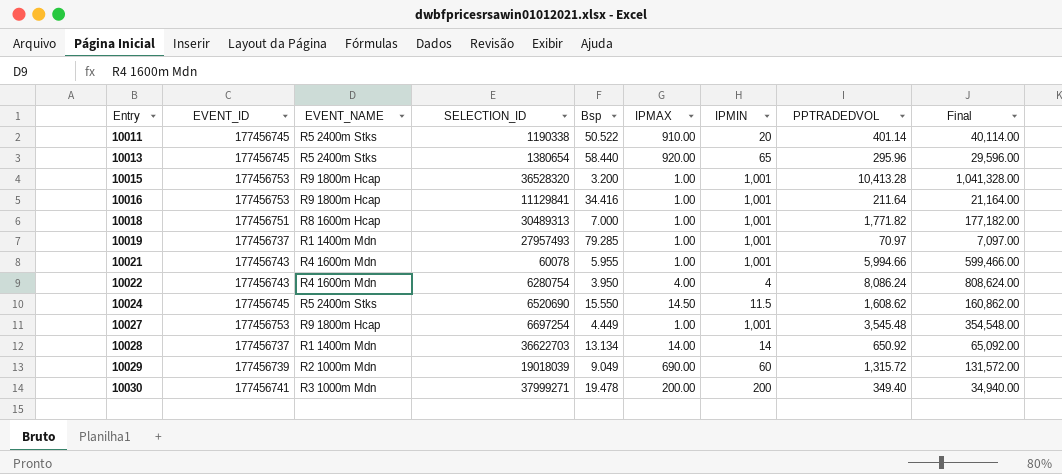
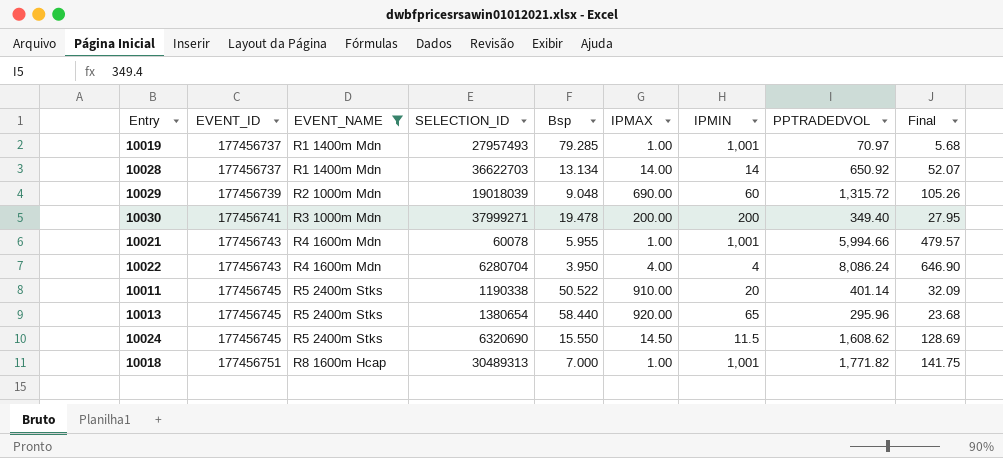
filter: none -> EVENT_NAME != R9 1800m Hcap
row order: Entry ascending -> EVENT_ID ascending
column Final | formula: [PPTRADEDVOL] * 100 -> [PPTRADEDVOL] * 0.08
10029 | Bsp: 9.049 -> 9.048
10022 | SELECTION_ID: 6280754 -> 6280704
10024 | SELECTION_ID: 6520690 -> 6320690

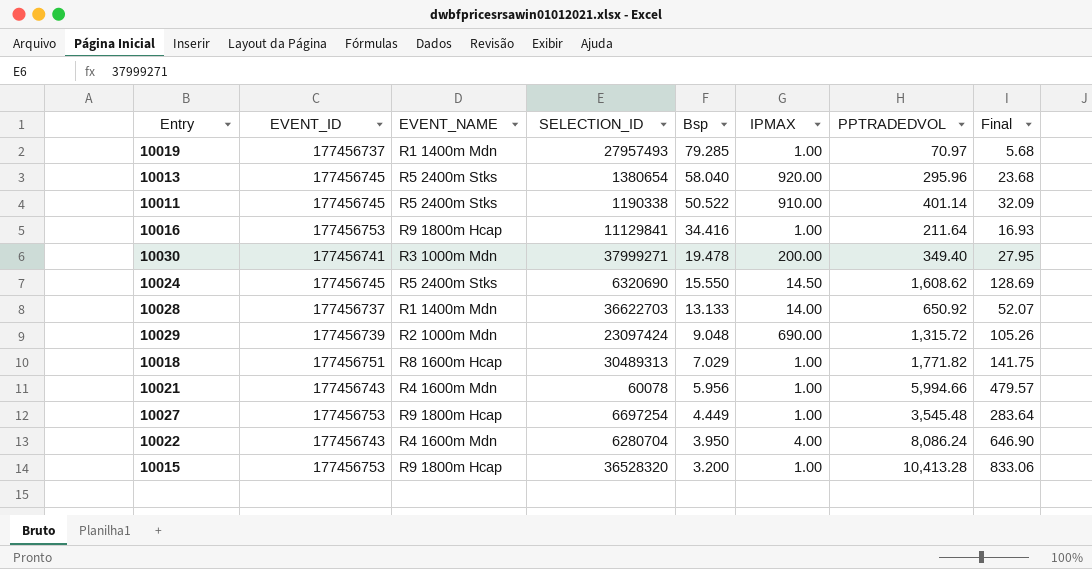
filter: EVENT_NAME != R9 1800m Hcap -> none
row order: EVENT_ID ascending -> Bsp descending
column IPMIN | position: 7 -> none
10013 | Bsp: 58.440 -> 58.040
10028 | Bsp: 13.134 -> 13.133
10029 | SELECTION_ID: 19018039 -> 23097424
10018 | Bsp: 7.000 -> 7.029
10021 | Bsp: 5.955 -> 5.956

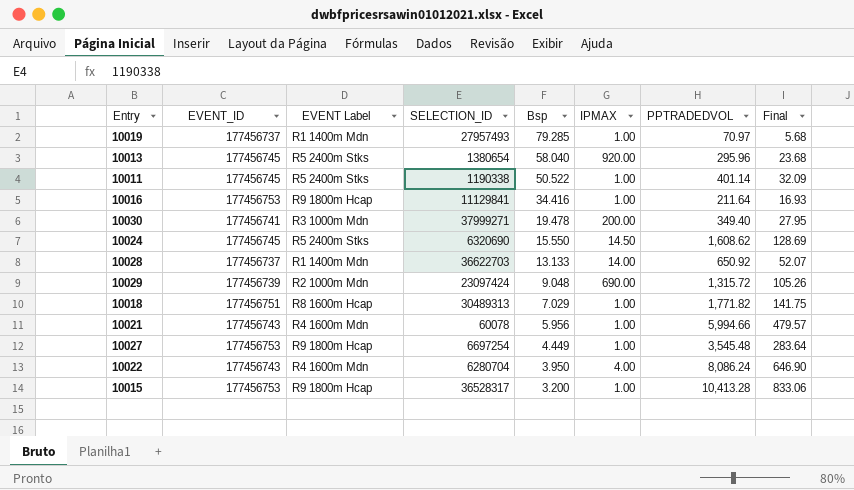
column name: EVENT_NAME -> EVENT Label
10011 | IPMAX: 910.00 -> 1.00
10015 | SELECTION_ID: 36528320 -> 36528317

